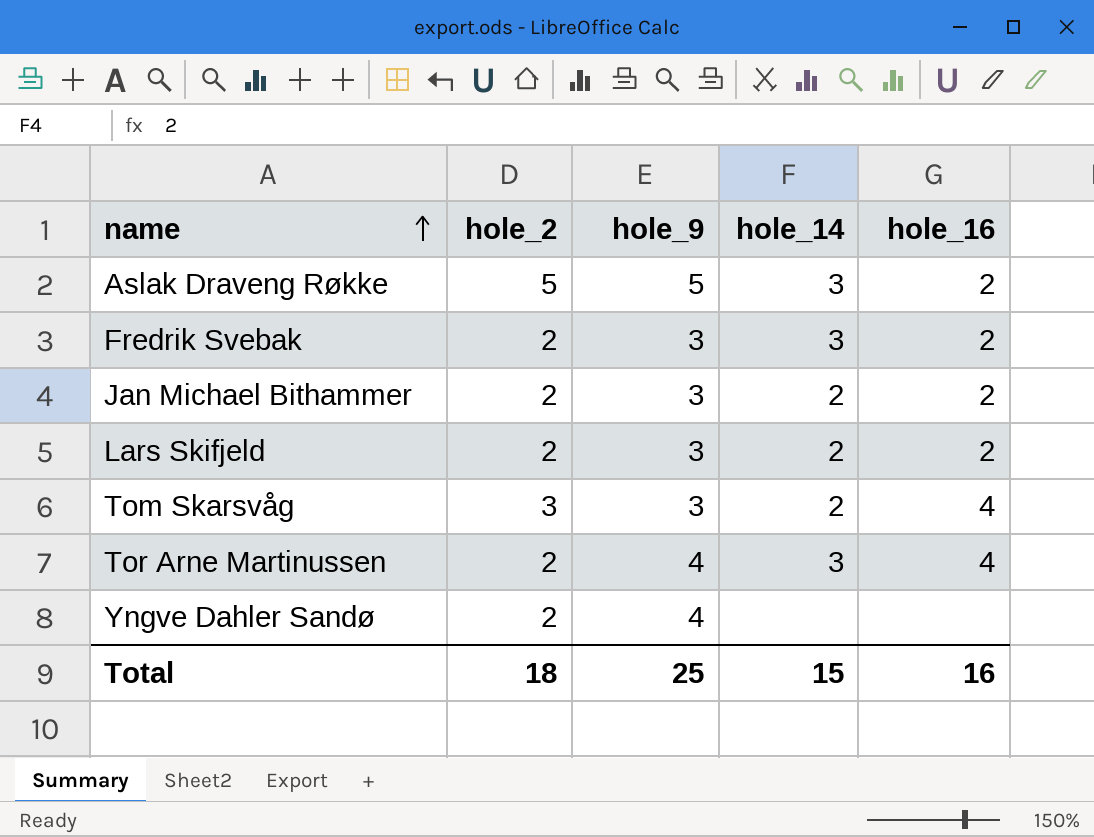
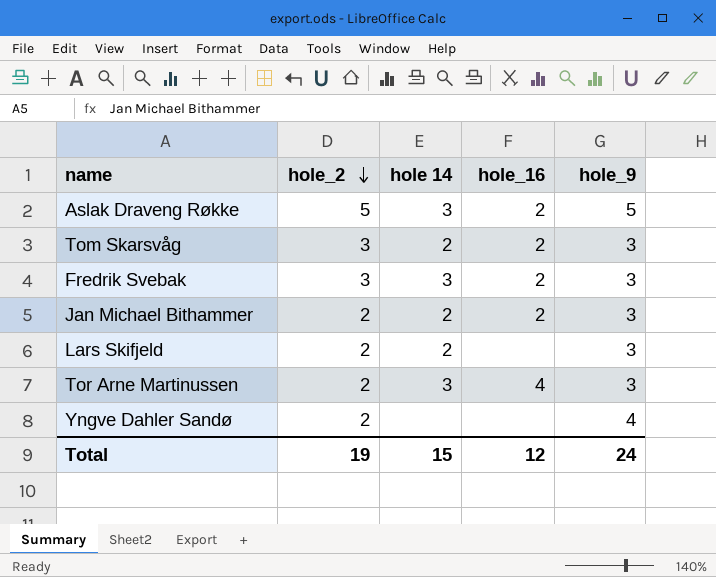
row order: name ascending -> hole_2 descending
column name: hole_14 -> hole 14
column hole_9 | position: 3 -> 5
Tom Skarsvåg | hole_16: 4 -> 2
Fredrik Svebak | hole_2: 2 -> 3
Lars Skifjeld | hole_16: 2 -> none
Tor Arne Martinussen | hole_9: 4 -> 3
Total | hole_2: 18 -> 19
Total | hole_16: 16 -> 12
Total | hole_9: 25 -> 24

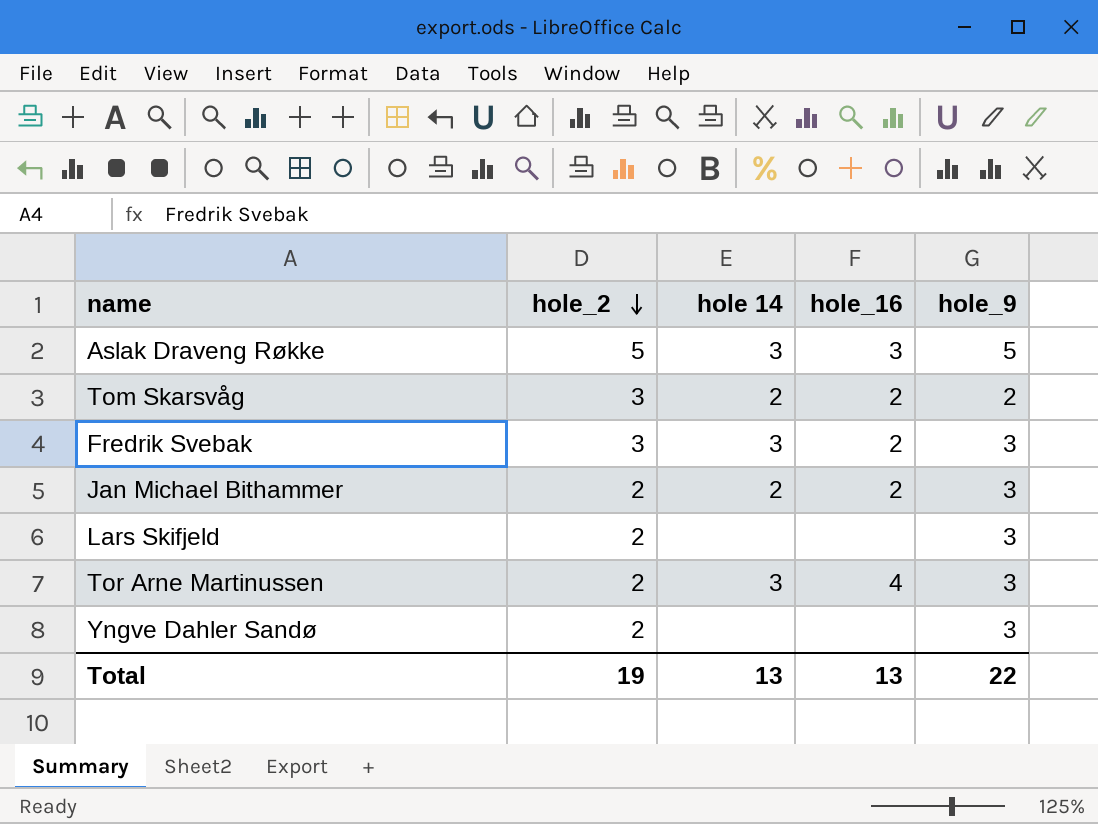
Aslak Draveng Røkke | hole_16: 2 -> 3
Tom Skarsvåg | hole_9: 3 -> 2
Lars Skifjeld | hole 14: 2 -> none
Yngve Dahler Sandø | hole_9: 4 -> 3
Total | hole 14: 15 -> 13
Total | hole_16: 12 -> 13
Total | hole_9: 24 -> 22

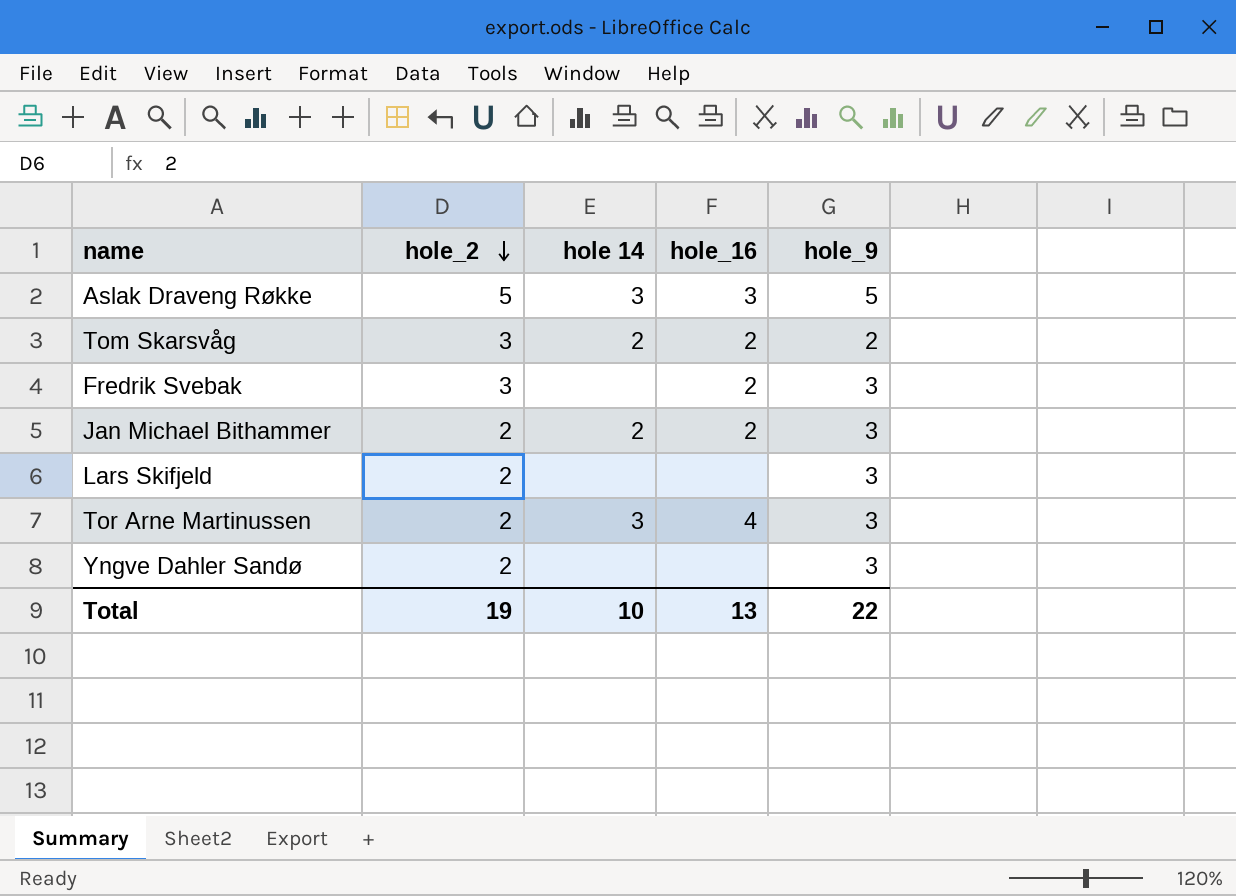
Fredrik Svebak | hole 14: 3 -> none
Total | hole 14: 13 -> 10

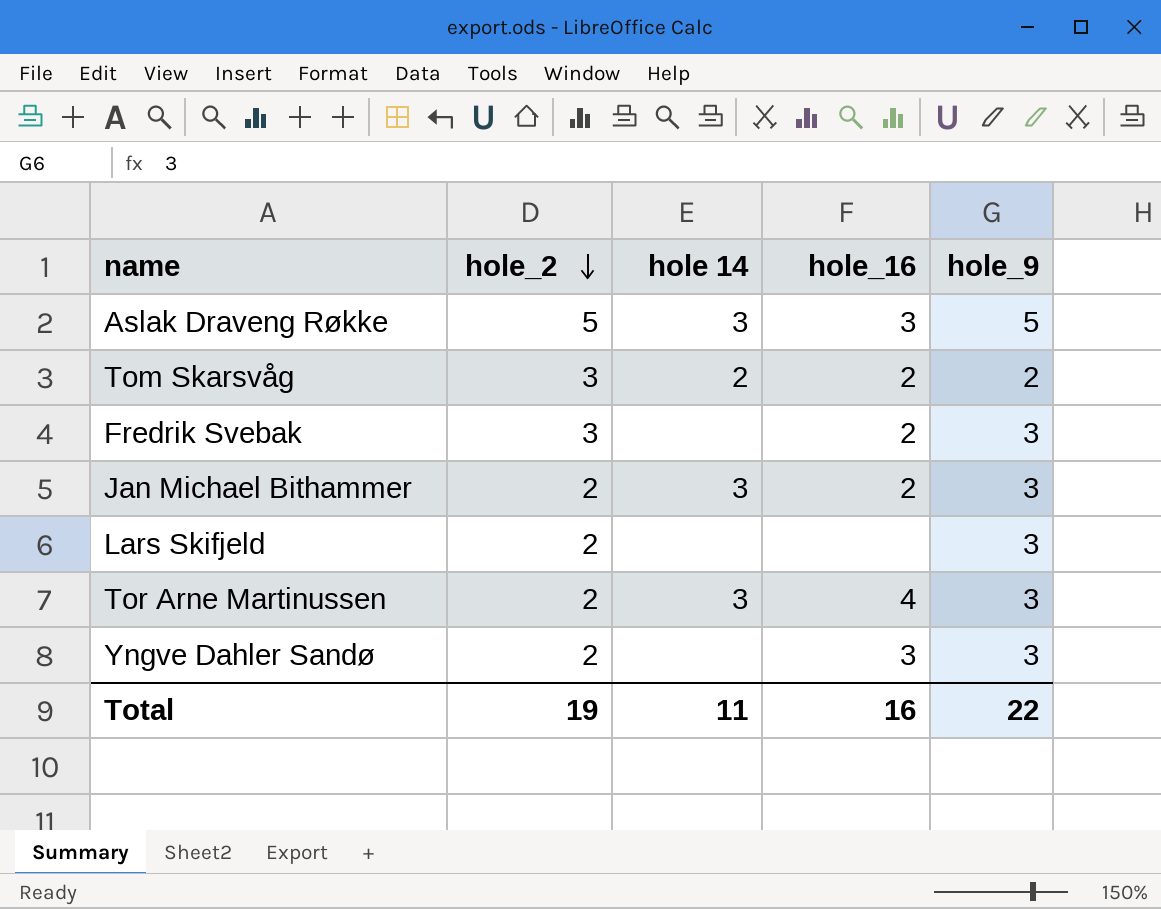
Jan Michael Bithammer | hole 14: 2 -> 3
Yngve Dahler Sandø | hole_16: none -> 3
Total | hole 14: 10 -> 11
Total | hole_16: 13 -> 16

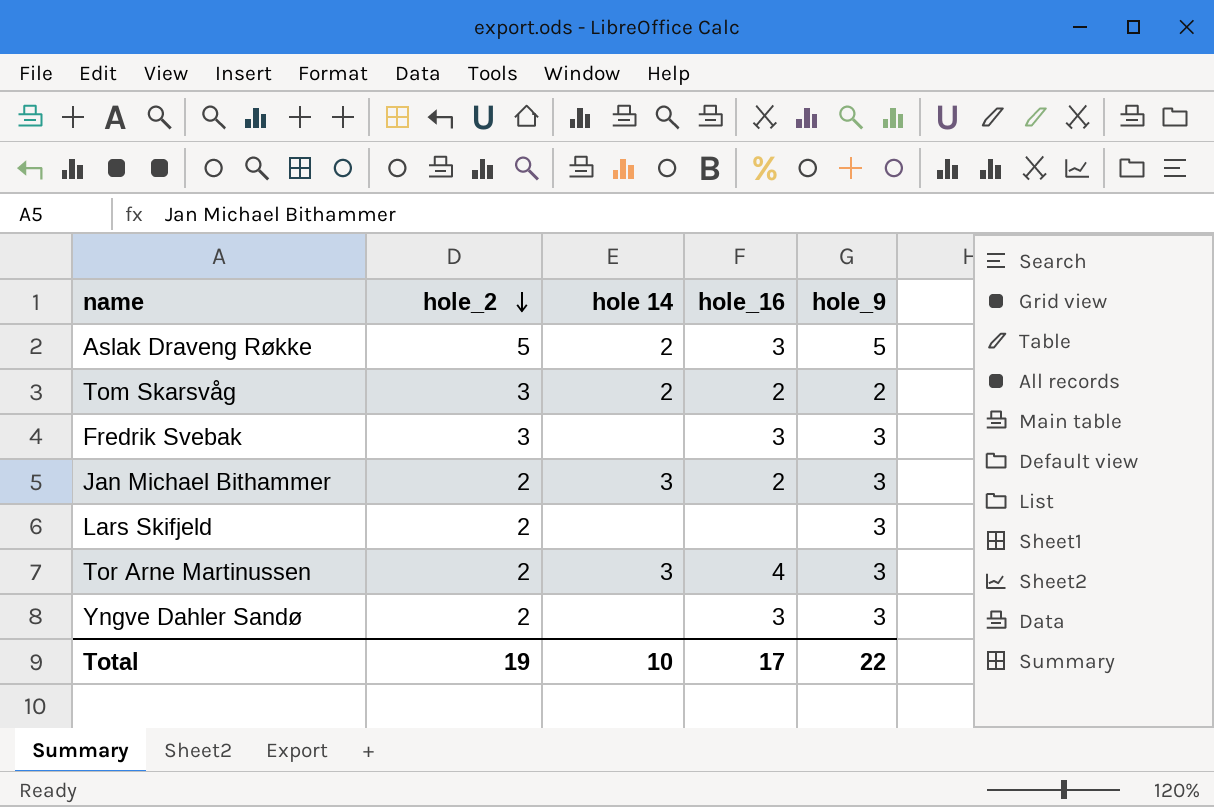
Aslak Draveng Røkke | hole 14: 3 -> 2
Fredrik Svebak | hole_16: 2 -> 3
Total | hole 14: 11 -> 10
Total | hole_16: 16 -> 17

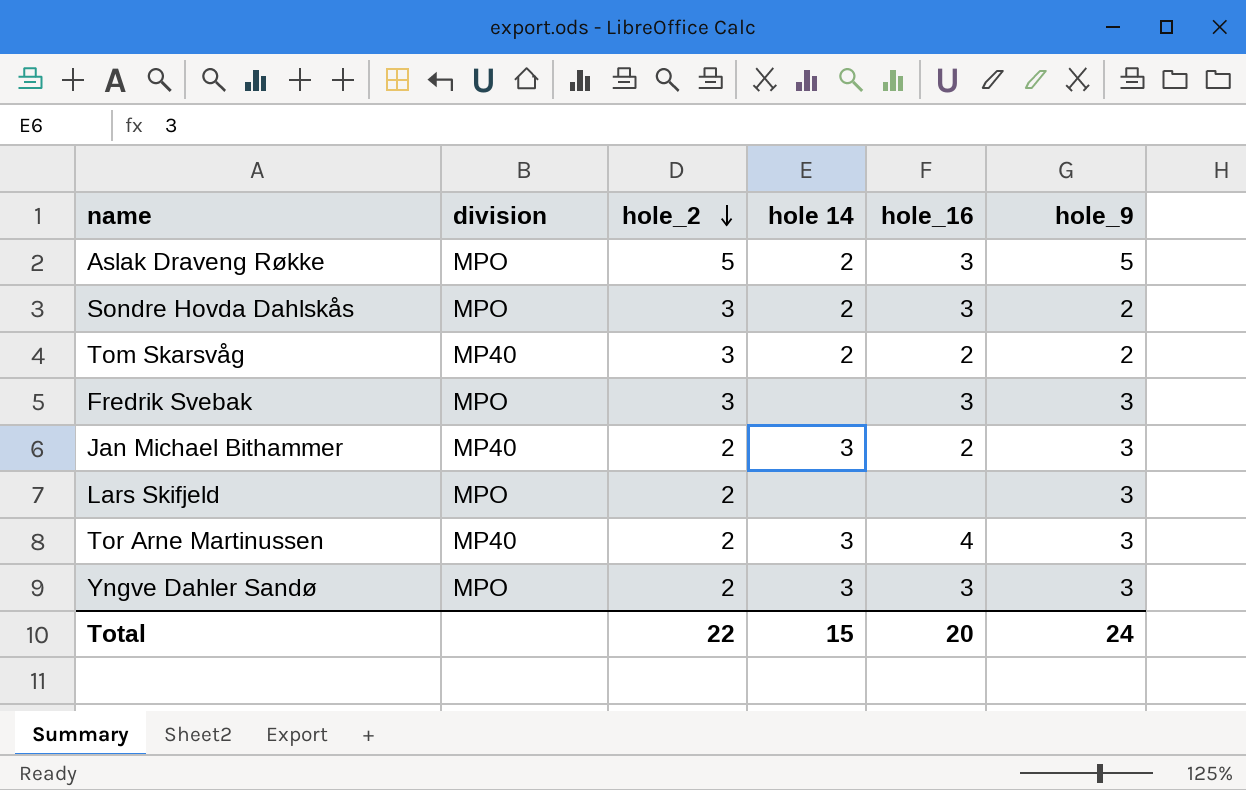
column division | position: none -> 2
row Sondre Hovda Dahlskås: none -> MPO | 3 | 2 | 3 | 2
Yngve Dahler Sandø | hole 14: none -> 3
Total | hole_2: 19 -> 22
Total | hole 14: 10 -> 15
Total | hole_16: 17 -> 20
Total | hole_9: 22 -> 24

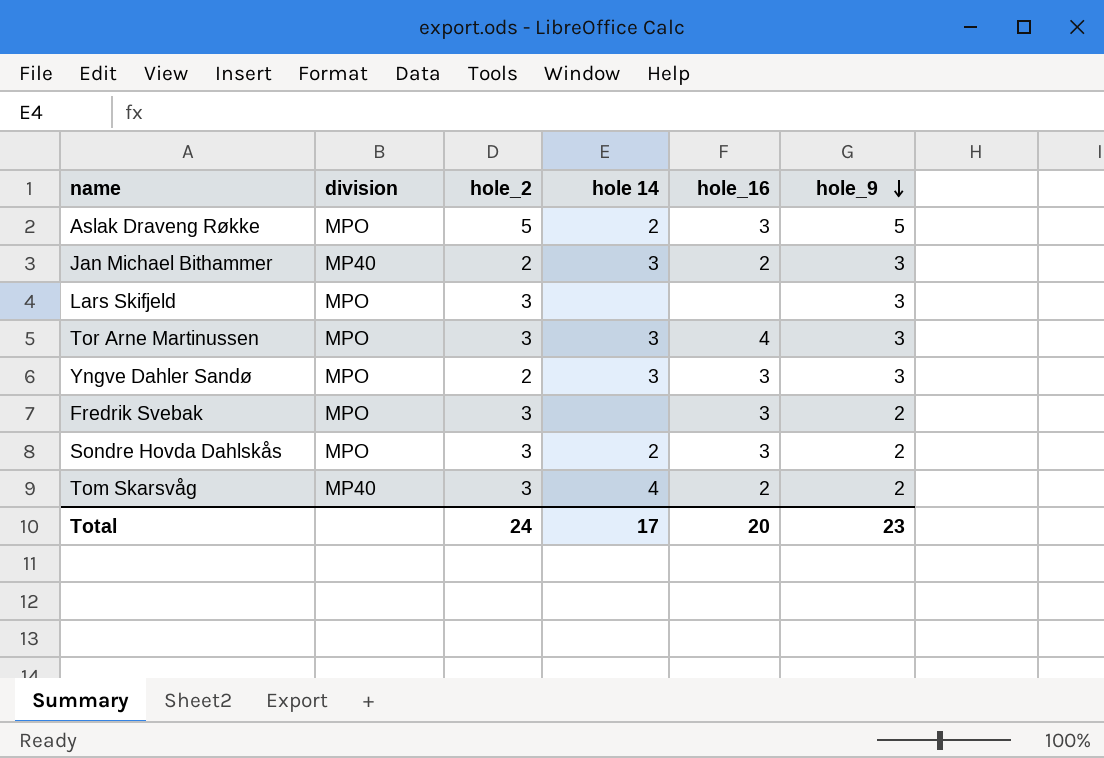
row order: hole_2 descending -> hole_9 descending
Lars Skifjeld | hole_2: 2 -> 3
Tor Arne Martinussen | division: MP40 -> MPO
Tor Arne Martinussen | hole_2: 2 -> 3
Fredrik Svebak | hole_9: 3 -> 2
Tom Skarsvåg | hole 14: 2 -> 4
Total | hole_2: 22 -> 24
Total | hole 14: 15 -> 17
Total | hole_9: 24 -> 23

